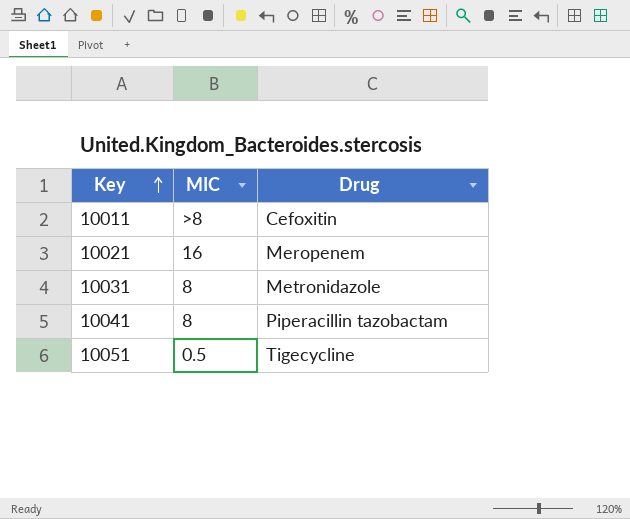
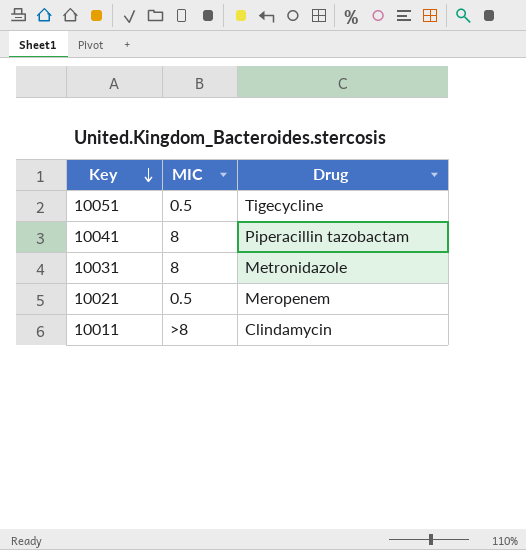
row order: Key ascending -> Key descending
10021 | MIC: 16 -> 0.5
10011 | Drug: Cefoxitin -> Clindamycin

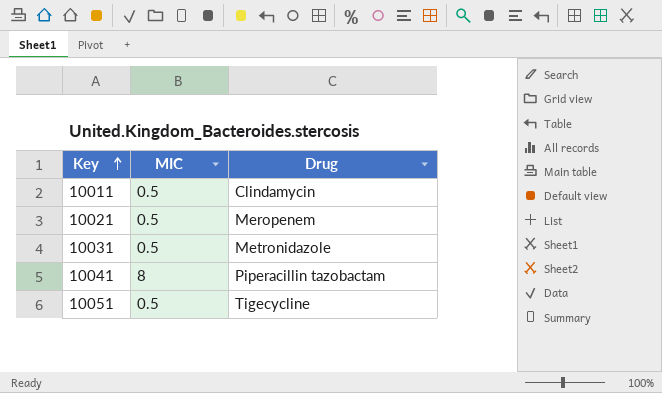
row order: Key descending -> Key ascending
10011 | MIC: >8 -> 0.5
10031 | MIC: 8 -> 0.5

